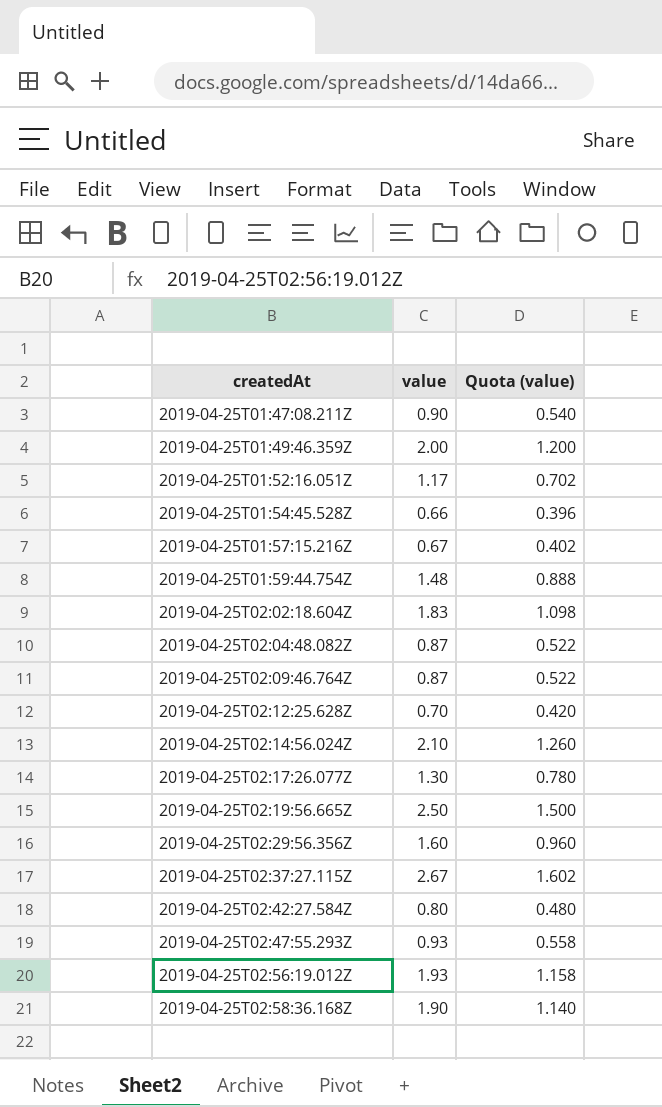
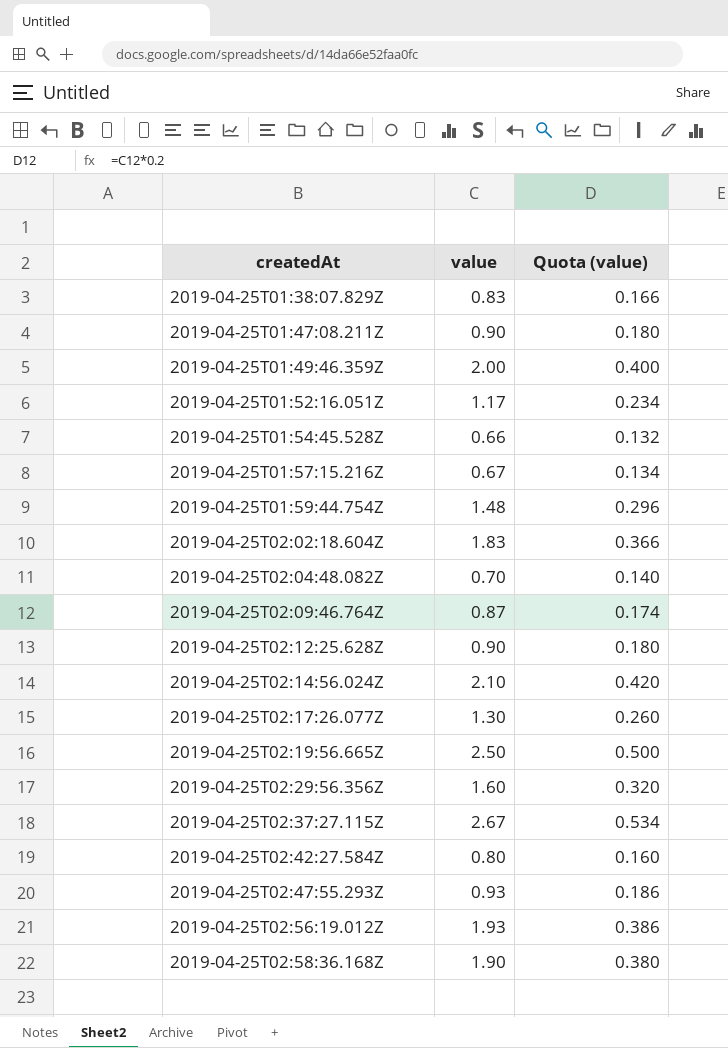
column Quota (value) | formula: [value] * 0.6 -> [value] * 0.2
row 2019-04-25T01:38:07.829Z: none -> 0.83 | 0.166
2019-04-25T02:04:48.082Z | value: 0.87 -> 0.70
2019-04-25T02:12:25.628Z | value: 0.70 -> 0.90

